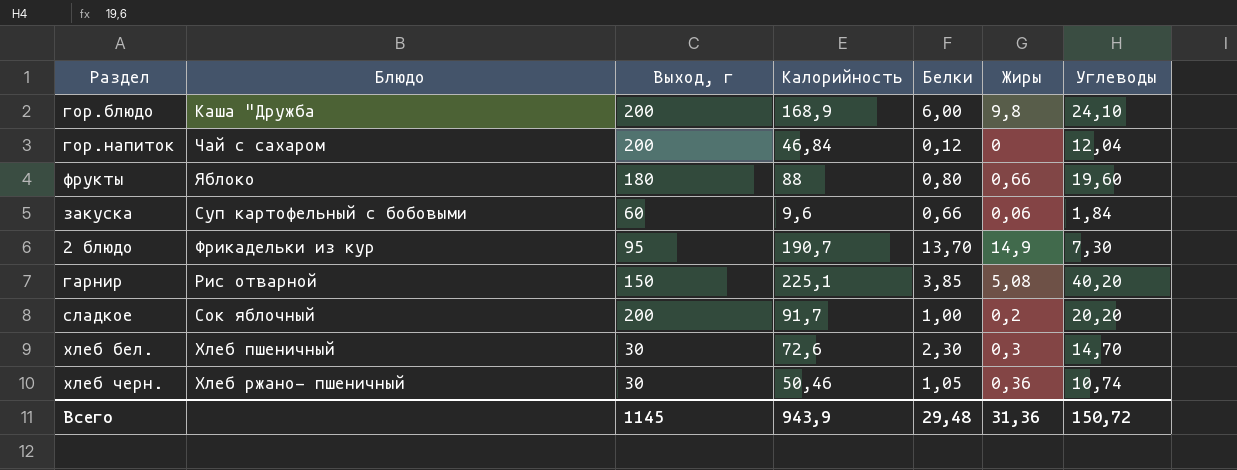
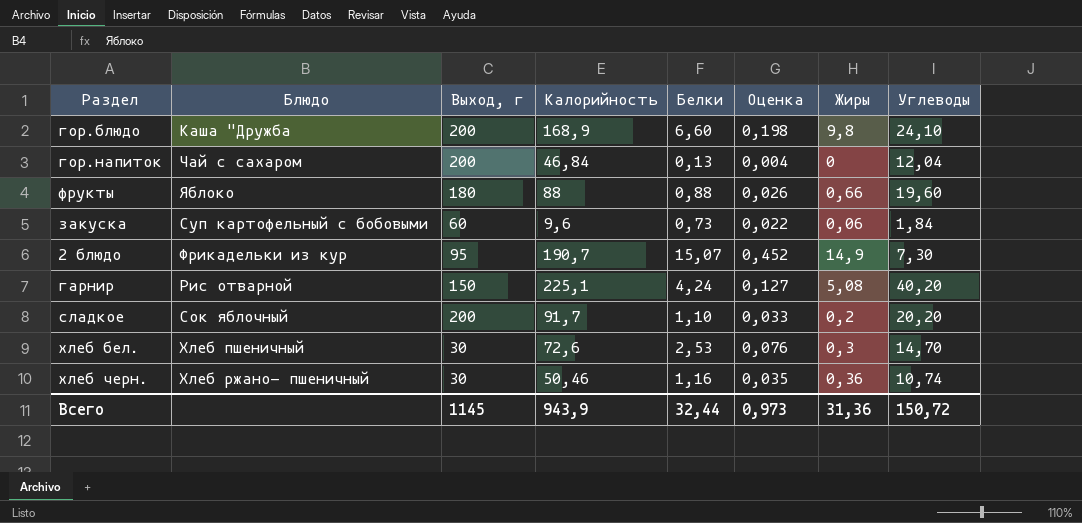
column Оценка | formula: none -> [Белки] * 0,03
гор.блюдо | Белки: 6,00 -> 6,60
гор.напиток | Белки: 0,12 -> 0,13
фрукты | Белки: 0,80 -> 0,88
закуска | Белки: 0,66 -> 0,73
2 блюдо | Белки: 13,70 -> 15,07
гарнир | Белки: 3,85 -> 4,24
сладкое | Белки: 1,00 -> 1,10
хлеб бел. | Белки: 2,30 -> 2,53
хлеб черн. | Белки: 1,05 -> 1,16
Всего | Белки: 29,48 -> 32,44

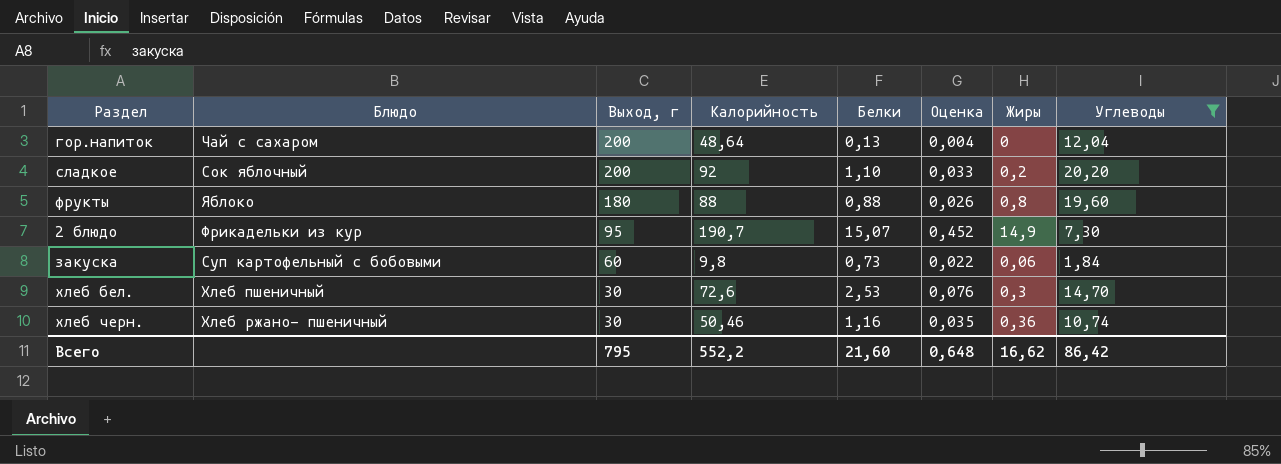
filter: none -> Углеводы <= 20,20
row order: none -> Выход, г descending
гор.напиток | Калорийность: 46,84 -> 48,64
сладкое | Калорийность: 91,7 -> 92
фрукты | Жиры: 0,66 -> 0,8
закуска | Калорийность: 9,6 -> 9,8
Всего | Выход, г: 1145 -> 795
Всего | Калорийность: 943,9 -> 552,2
Всего | Белки: 32,44 -> 21,60
Всего | Оценка: 0,973 -> 0,648
Всего | Жиры: 31,36 -> 16,62
Всего | Углеводы: 150,72 -> 86,42

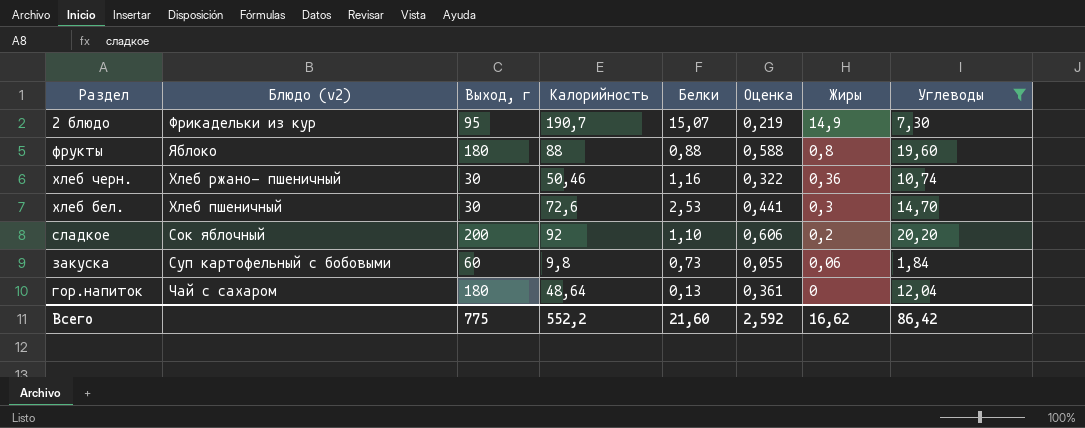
row order: Выход, г descending -> Жиры descending
column name: Блюдо -> Блюдо (v2)
column Оценка | formula: [Белки] * 0,03 -> [Углеводы] * 0,03
гор.напиток | Выход, г: 200 -> 180
Всего | Выход, г: 795 -> 775
Всего | Оценка: 0,648 -> 2,592

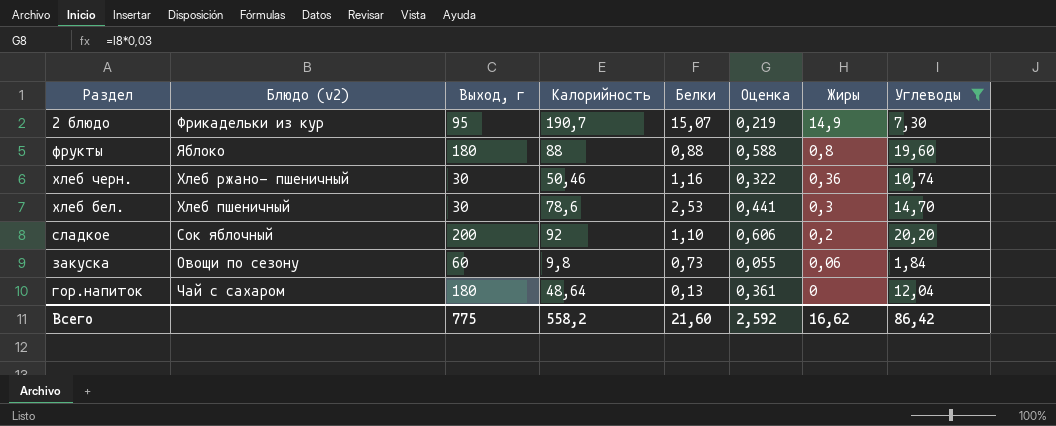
хлеб бел. | Калорийность: 72,6 -> 78,6
закуска | Блюдо (v2): Суп картофельный с бобовыми -> Овощи по сезону
Всего | Калорийность: 552,2 -> 558,2

